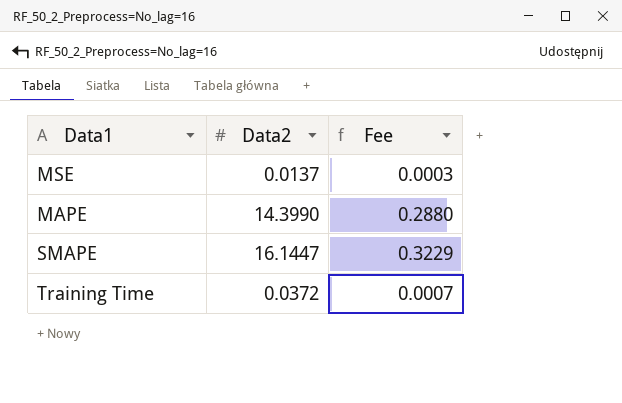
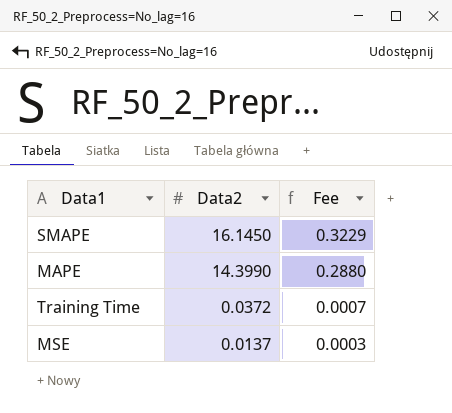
row order: none -> Data2 descending
SMAPE | Data2: 16.1447 -> 16.1450

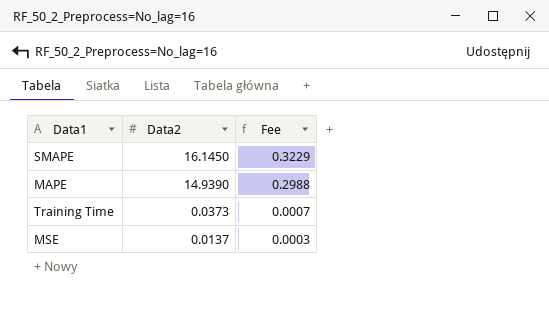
MAPE | Data2: 14.3990 -> 14.9390
MAPE | Fee: 0.2880 -> 0.2988
Training Time | Data2: 0.0372 -> 0.0373

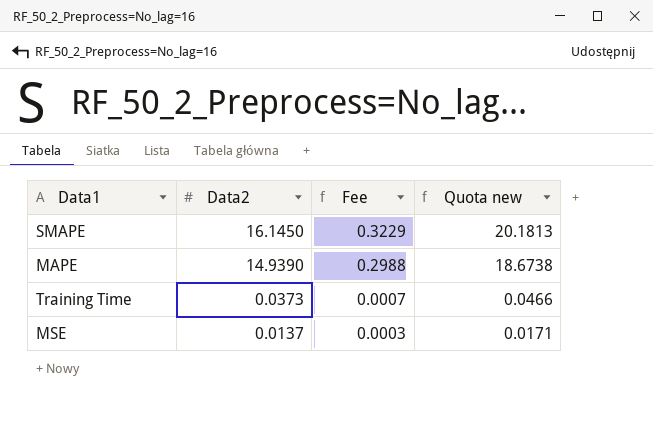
column Quota new | formula: none -> [Data2] * 1.25

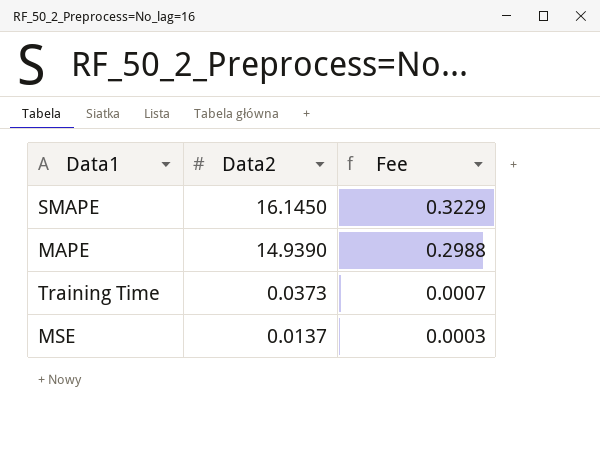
column Quota new | formula: [Data2] * 1.25 -> none

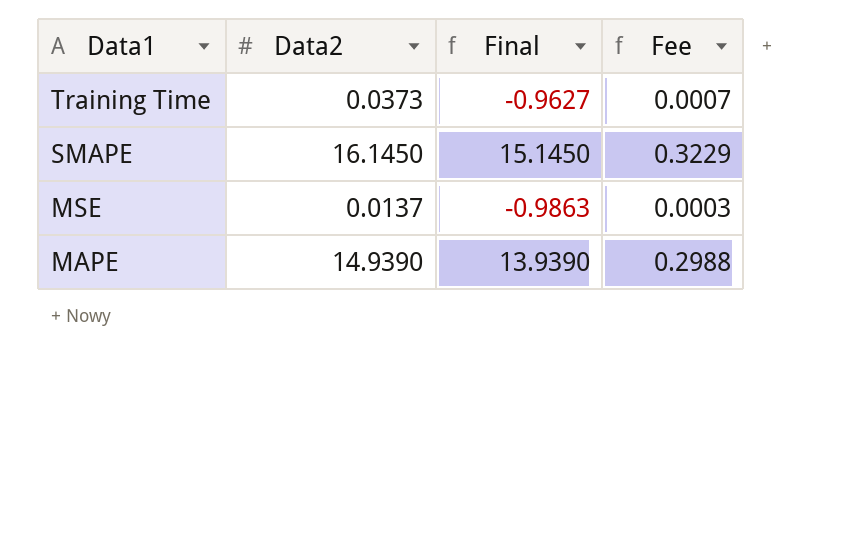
row order: Data2 descending -> Data1 descending
column Final | formula: none -> [Data2] - 1

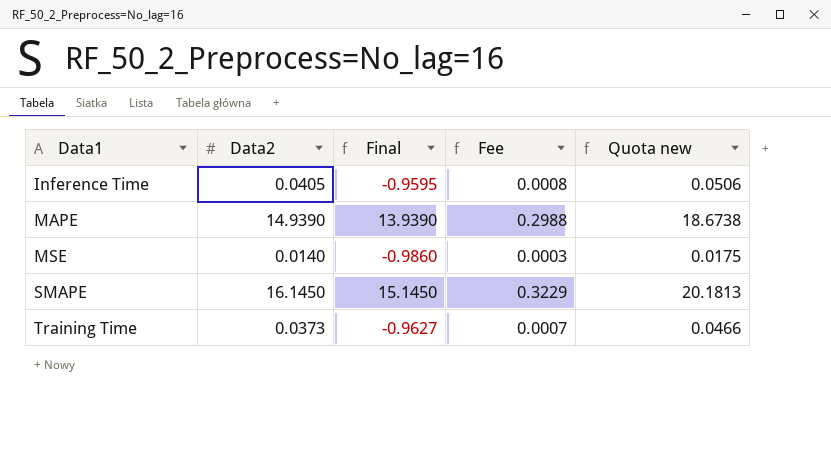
row order: Data1 descending -> Data1 ascending
column Quota new | formula: none -> [Data2] * 1.25
row Inference Time: none -> 0.0405 | -0.9595 | 0.0008 | 0.0506
MSE | Data2: 0.0137 -> 0.0140
MSE | Final: -0.9863 -> -0.9860

